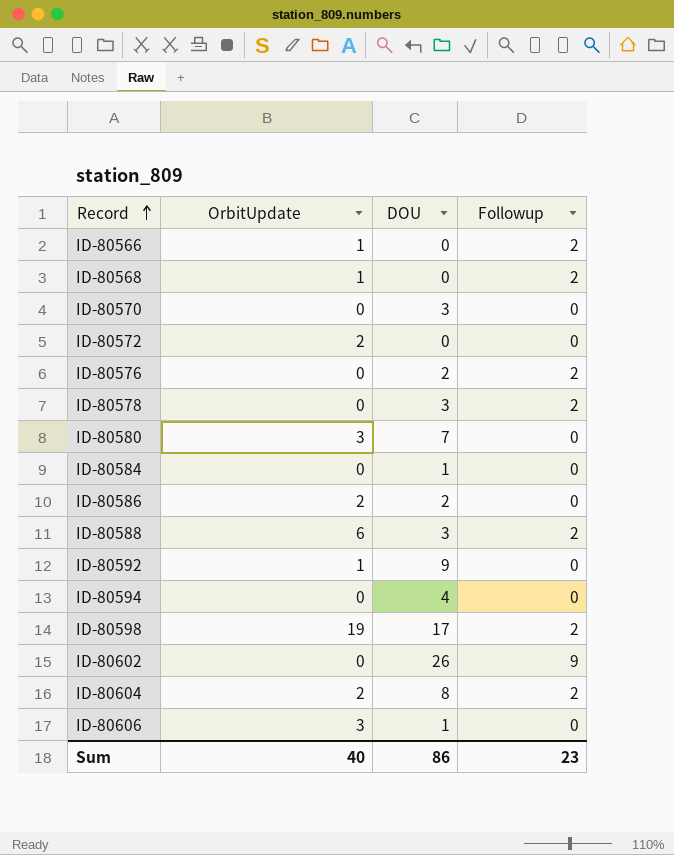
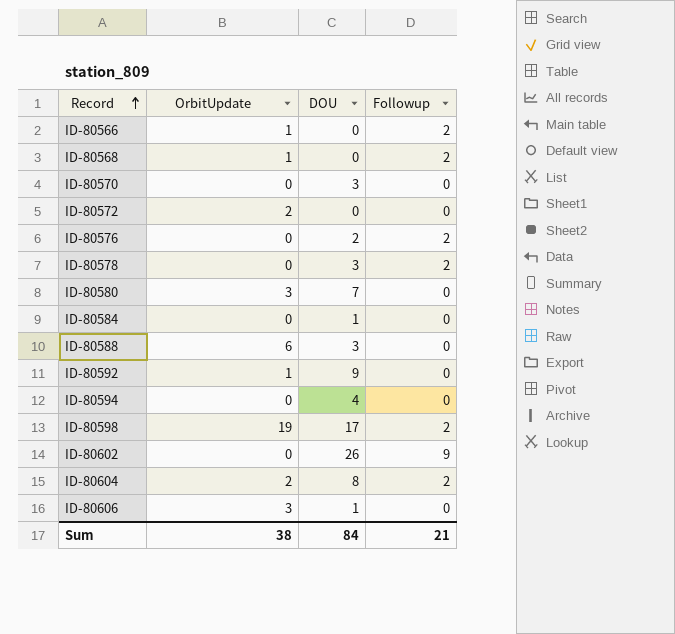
row ID-80586: 2 | 2 | 0 -> none
ID-80588 | Followup: 2 -> 0
Sum | OrbitUpdate: 40 -> 38
Sum | DOU: 86 -> 84
Sum | Followup: 23 -> 21

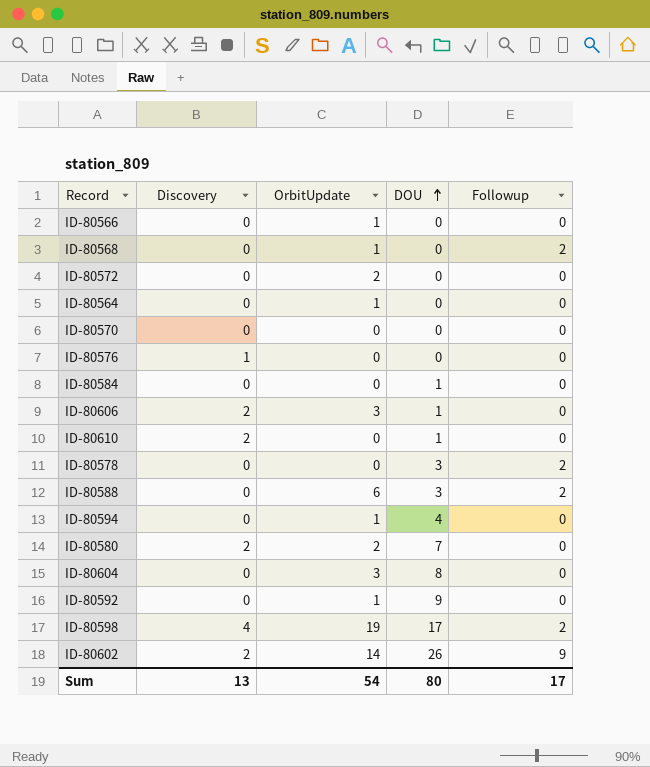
row order: Record ascending -> DOU ascending
column Discovery | position: none -> 2
ID-80566 | Followup: 2 -> 0
row ID-80564: none -> 0 | 1 | 0 | 0
ID-80570 | DOU: 3 -> 0
ID-80576 | DOU: 2 -> 0
ID-80576 | Followup: 2 -> 0
row ID-80610: none -> 2 | 0 | 1 | 0
ID-80588 | Followup: 0 -> 2
ID-80594 | OrbitUpdate: 0 -> 1
ID-80580 | OrbitUpdate: 3 -> 2
ID-80604 | OrbitUpdate: 2 -> 3
ID-80604 | Followup: 2 -> 0
ID-80602 | OrbitUpdate: 0 -> 14
Sum | OrbitUpdate: 38 -> 54
Sum | DOU: 84 -> 80
Sum | Followup: 21 -> 17

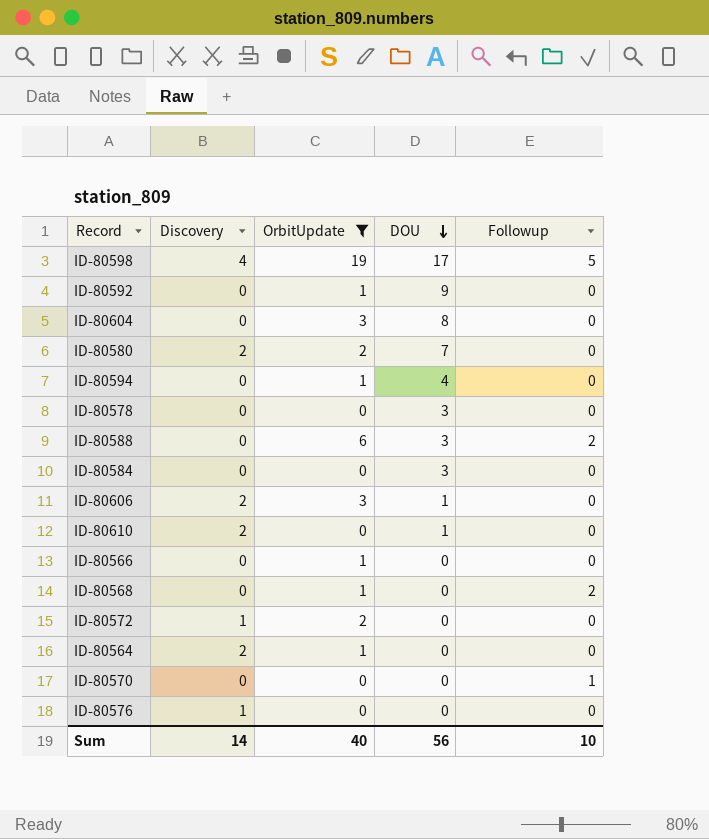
filter: none -> OrbitUpdate != 14
row order: DOU ascending -> DOU descending
ID-80598 | Followup: 2 -> 5
ID-80578 | Followup: 2 -> 0
ID-80584 | DOU: 1 -> 3
ID-80572 | Discovery: 0 -> 1
ID-80564 | Discovery: 0 -> 2
ID-80570 | Followup: 0 -> 1
Sum | Discovery: 13 -> 14
Sum | OrbitUpdate: 54 -> 40
Sum | DOU: 80 -> 56
Sum | Followup: 17 -> 10

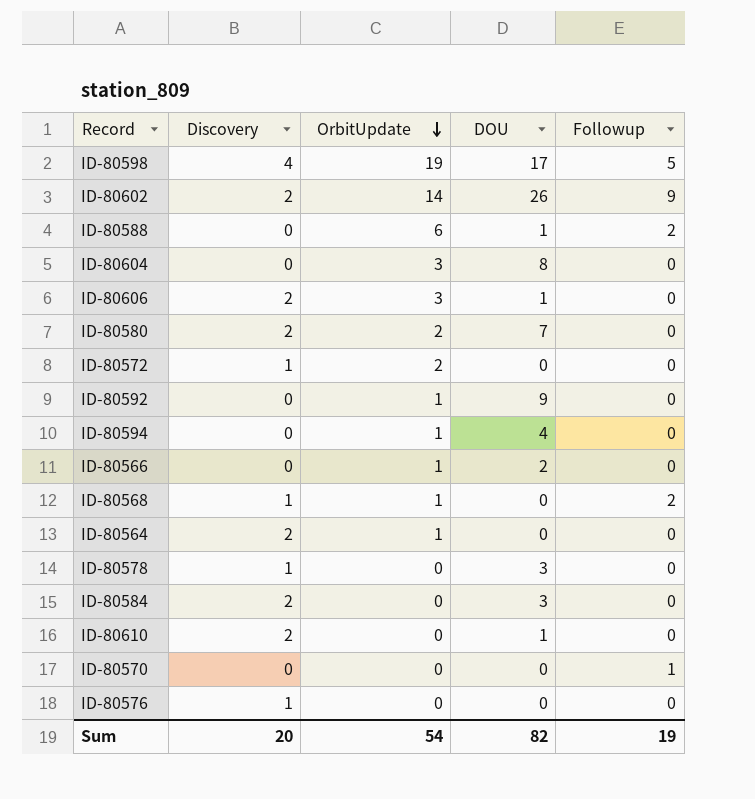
filter: OrbitUpdate != 14 -> none
row order: DOU descending -> OrbitUpdate descending
ID-80588 | DOU: 3 -> 1
ID-80566 | DOU: 0 -> 2
ID-80568 | Discovery: 0 -> 1
ID-80578 | Discovery: 0 -> 1
ID-80584 | Discovery: 0 -> 2
Sum | Discovery: 14 -> 20
Sum | OrbitUpdate: 40 -> 54
Sum | DOU: 56 -> 82
Sum | Followup: 10 -> 19

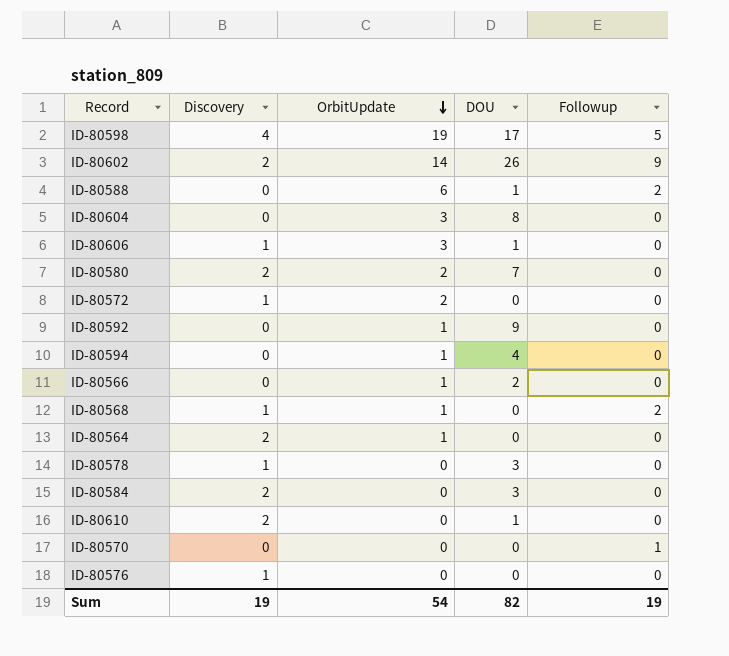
ID-80606 | Discovery: 2 -> 1
Sum | Discovery: 20 -> 19

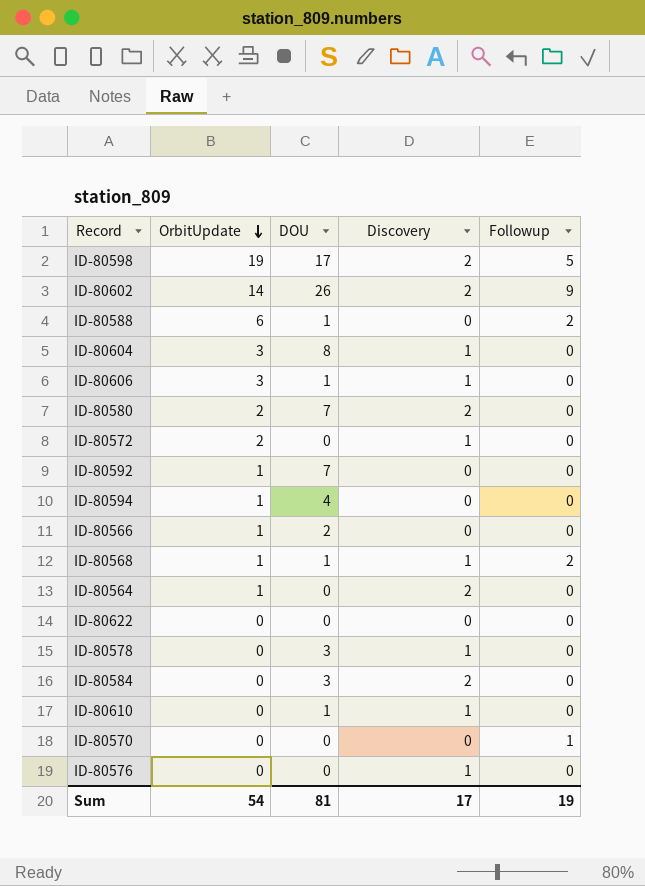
column Discovery | position: 2 -> 4
ID-80598 | Discovery: 4 -> 2
ID-80604 | Discovery: 0 -> 1
ID-80592 | DOU: 9 -> 7
ID-80568 | DOU: 0 -> 1
row ID-80622: none -> 0 | 0 | 0 | 0
ID-80610 | Discovery: 2 -> 1
Sum | DOU: 82 -> 81
Sum | Discovery: 19 -> 17

